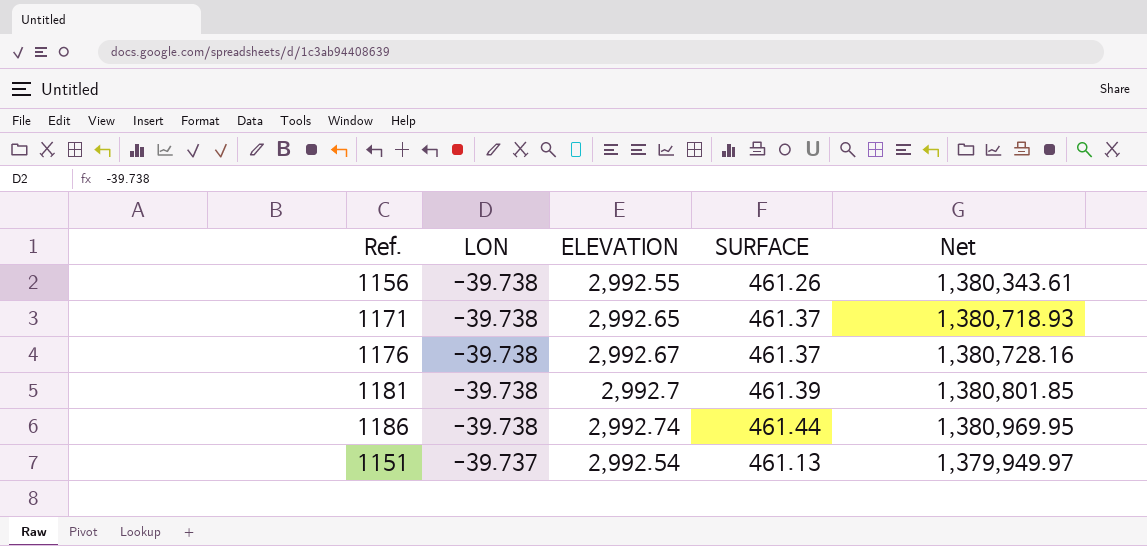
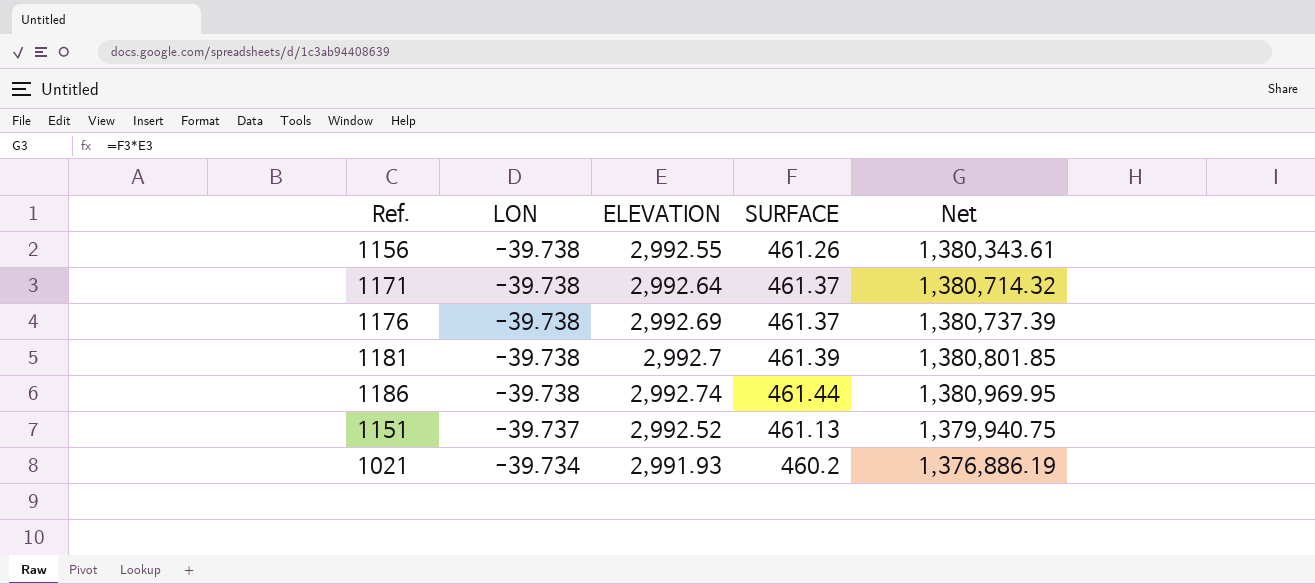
1171 | ELEVATION: 2,992.65 -> 2,992.64
1171 | Net: 1,380,718.93 -> 1,380,714.32
1176 | ELEVATION: 2,992.67 -> 2,992.69
1176 | Net: 1,380,728.16 -> 1,380,737.39
1151 | ELEVATION: 2,992.54 -> 2,992.52
1151 | Net: 1,379,949.97 -> 1,379,940.75
row 1021: none -> -39.734 | 2,991.93 | 460.2 | 1,376,886.19

